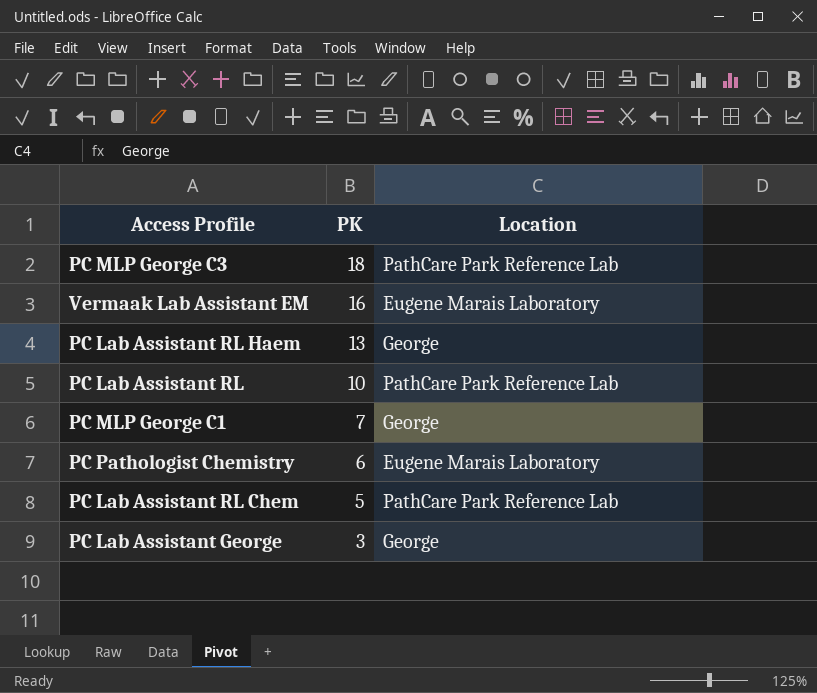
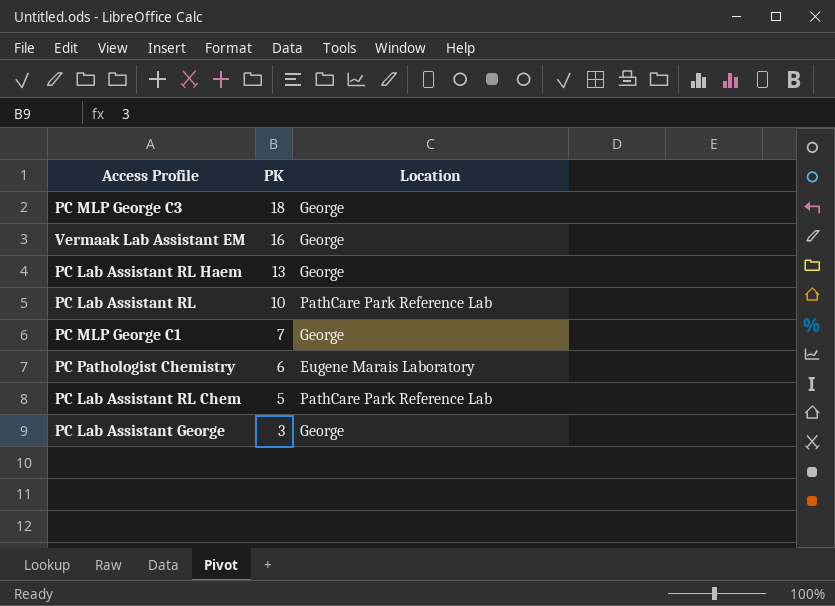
PC MLP George C3 | Location: PathCare Park Reference Lab -> George
Vermaak Lab Assistant EM | Location: Eugene Marais Laboratory -> George

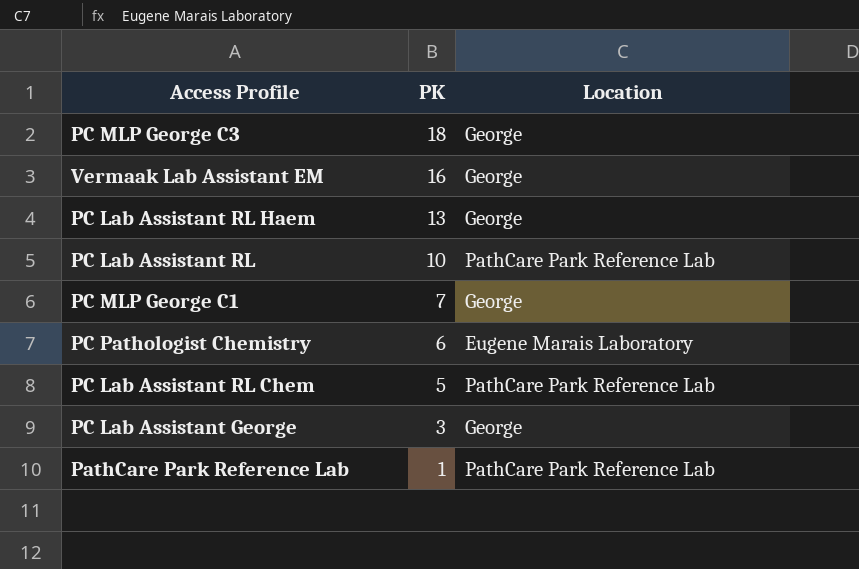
row PathCare Park Reference Lab: none -> 1 | PathCare Park Reference Lab

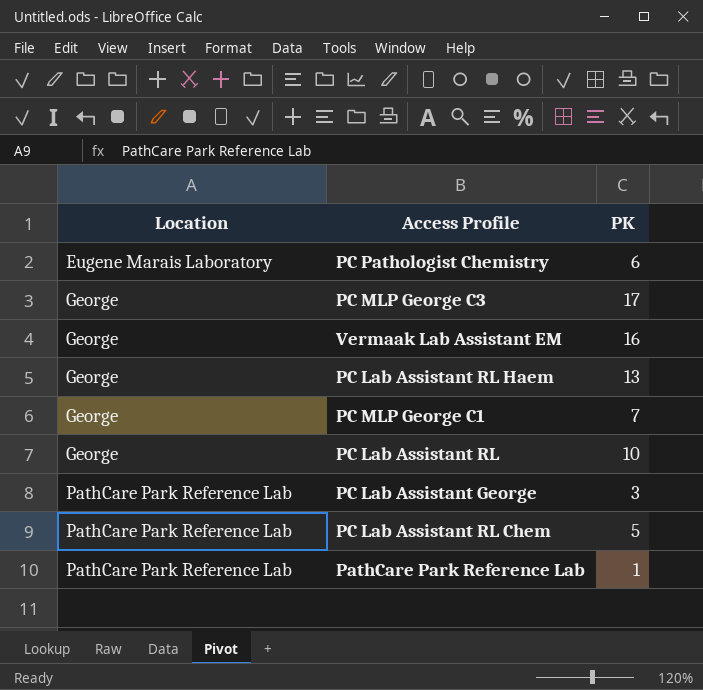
row order: PK descending -> Location ascending
column Location | position: 3 -> 1
PC MLP George C3 | PK: 18 -> 17
PC Lab Assistant RL | Location: PathCare Park Reference Lab -> George
PC Lab Assistant George | Location: George -> PathCare Park Reference Lab

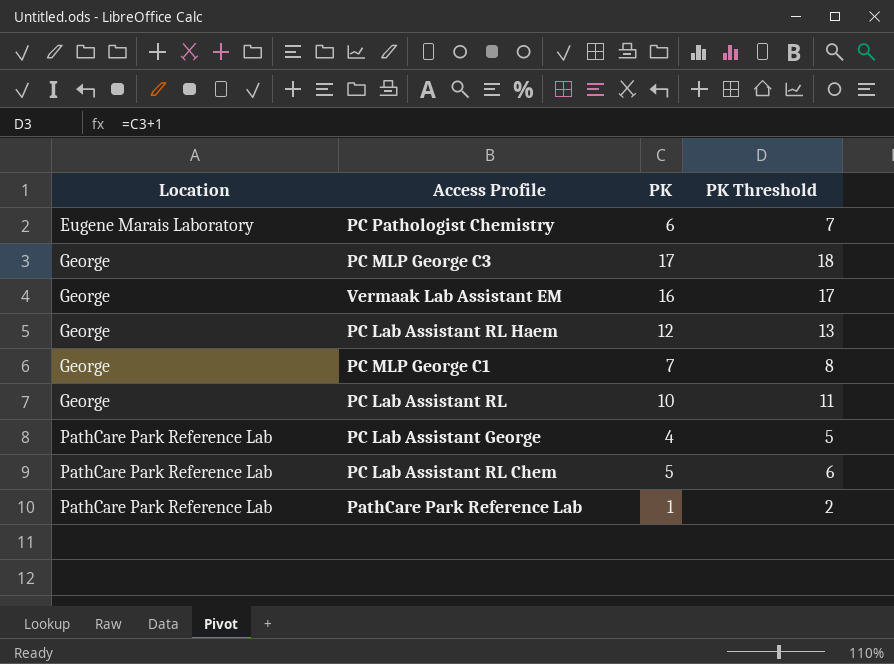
column PK Threshold | formula: none -> [PK] + 1
PC Lab Assistant RL Haem | PK: 13 -> 12
PC Lab Assistant George | PK: 3 -> 4

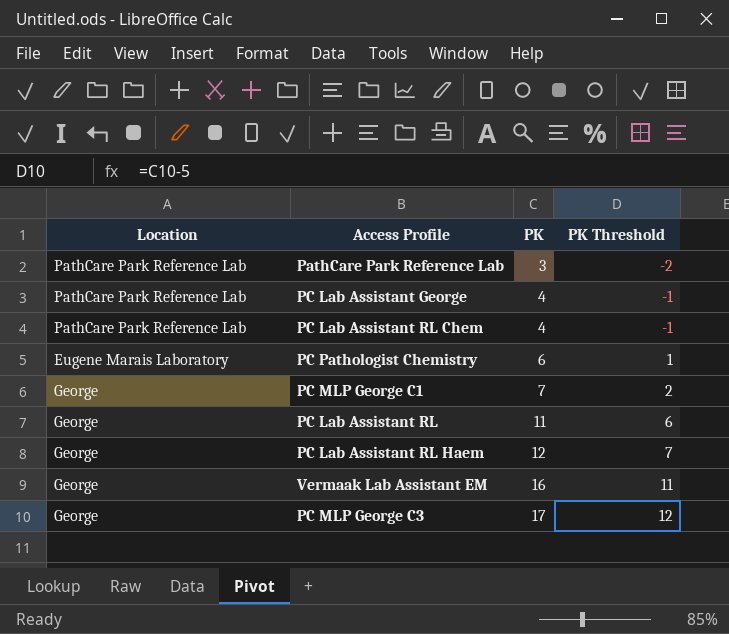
row order: Location ascending -> PK ascending
column PK Threshold | formula: [PK] + 1 -> [PK] - 5
PathCare Park Reference Lab | PK: 1 -> 3
PC Lab Assistant RL Chem | PK: 5 -> 4
PC Lab Assistant RL | PK: 10 -> 11

